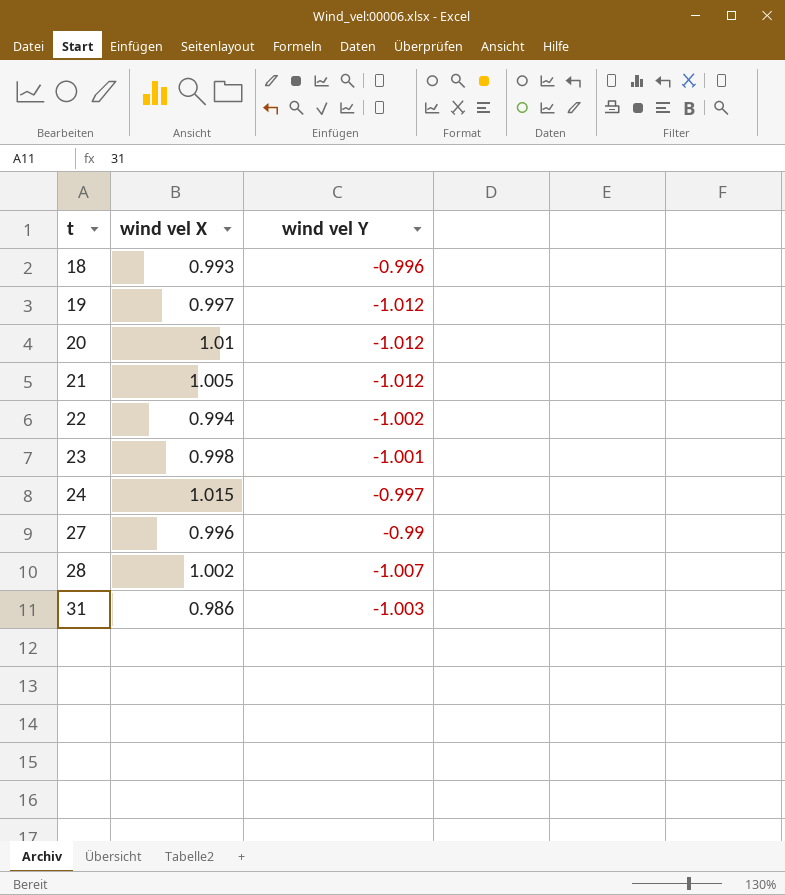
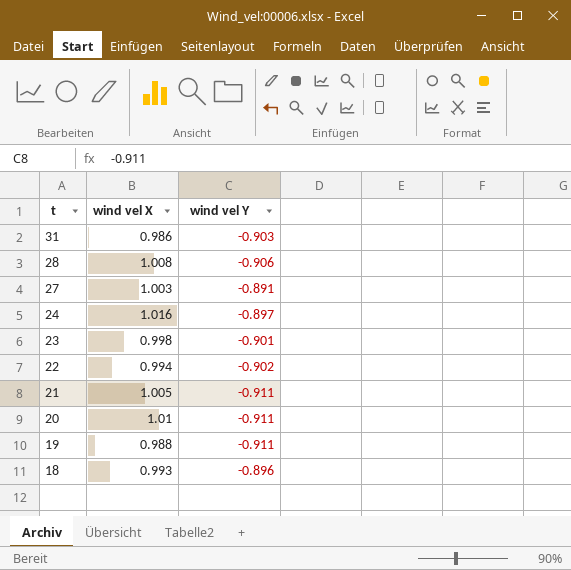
row order: t ascending -> t descending
31 | wind vel Y: -1.003 -> -0.903
28 | wind vel X: 1.002 -> 1.008
28 | wind vel Y: -1.007 -> -0.906
27 | wind vel X: 0.996 -> 1.003
27 | wind vel Y: -0.99 -> -0.891
24 | wind vel X: 1.015 -> 1.016
24 | wind vel Y: -0.997 -> -0.897
23 | wind vel Y: -1.001 -> -0.901
22 | wind vel Y: -1.002 -> -0.902
21 | wind vel Y: -1.012 -> -0.911
20 | wind vel Y: -1.012 -> -0.911
19 | wind vel X: 0.997 -> 0.988
19 | wind vel Y: -1.012 -> -0.911
18 | wind vel Y: -0.996 -> -0.896

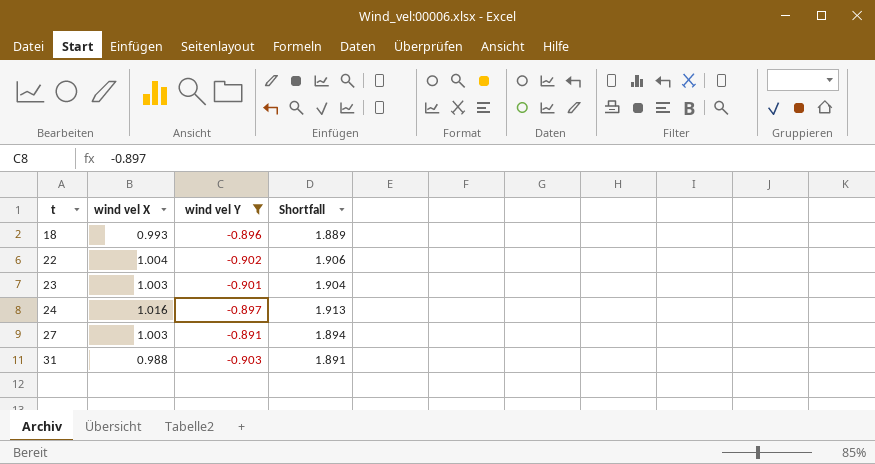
filter: none -> wind vel Y >= -0.903
row order: t descending -> t ascending
column Shortfall | formula: none -> [wind vel X] - [wind vel Y]
22 | wind vel X: 0.994 -> 1.004
23 | wind vel X: 0.998 -> 1.003
31 | wind vel X: 0.986 -> 0.988

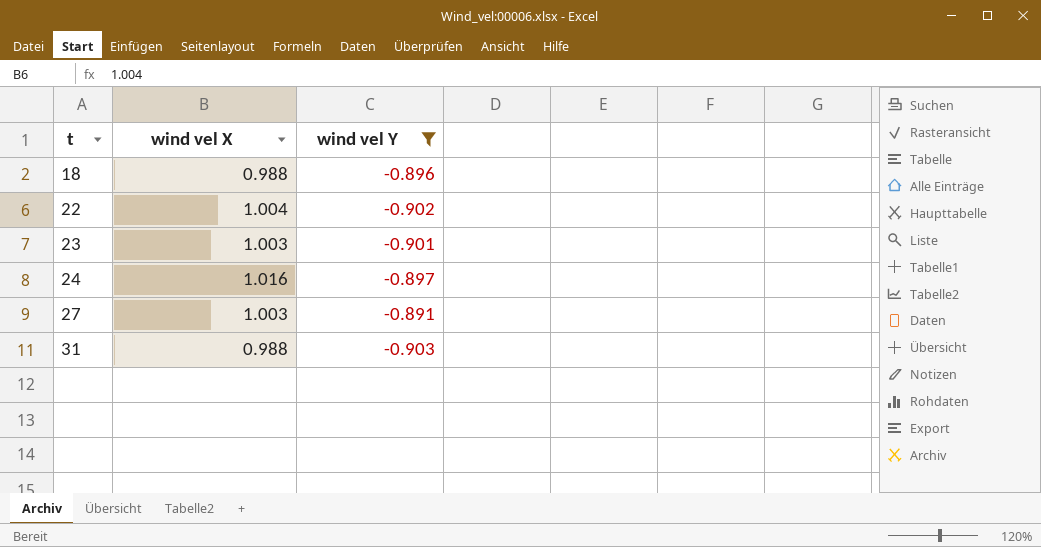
column Shortfall | formula: [wind vel X] - [wind vel Y] -> none
18 | wind vel X: 0.993 -> 0.988

